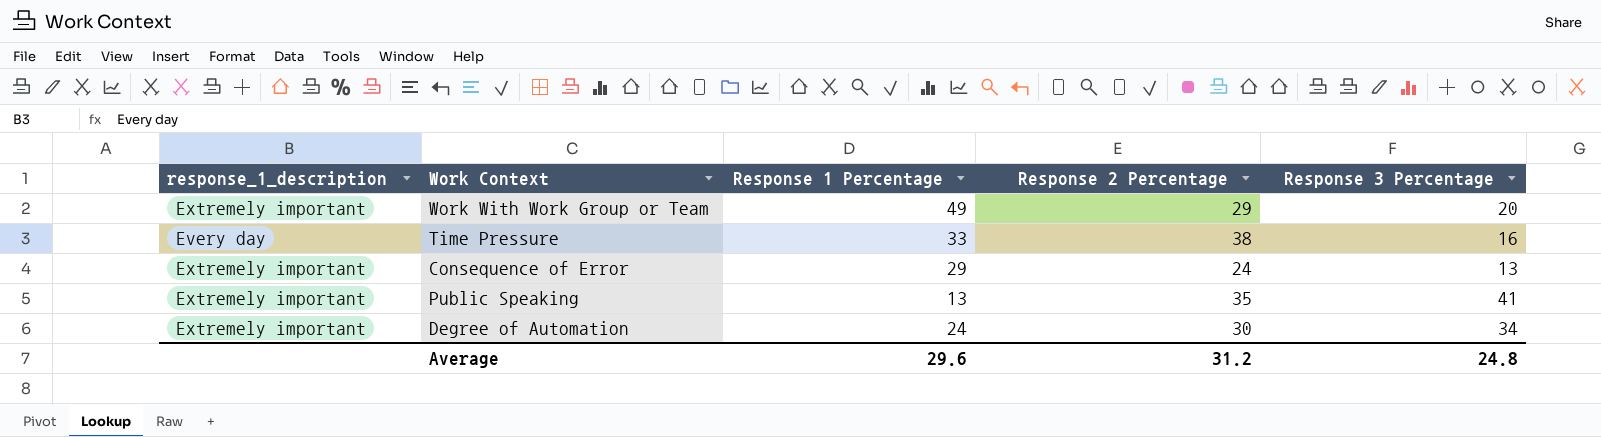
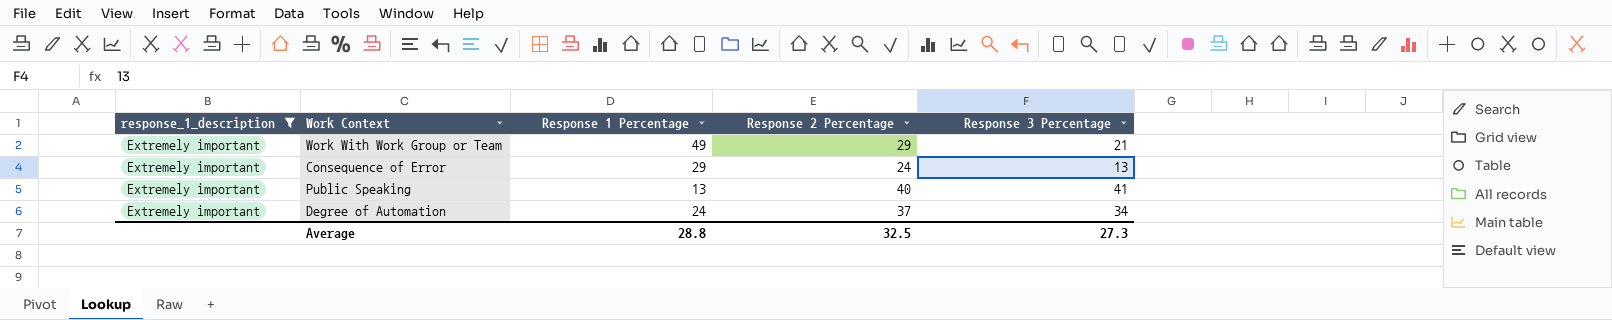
filter: none -> response_1_description = Extremely important
Work With Work Group or Team | Response 3 Percentage: 20 -> 21
Public Speaking | Response 2 Percentage: 35 -> 40
Degree of Automation | Response 2 Percentage: 30 -> 37
Average | Response 1 Percentage: 29.6 -> 28.8
Average | Response 2 Percentage: 31.2 -> 32.5
Average | Response 3 Percentage: 24.8 -> 27.3

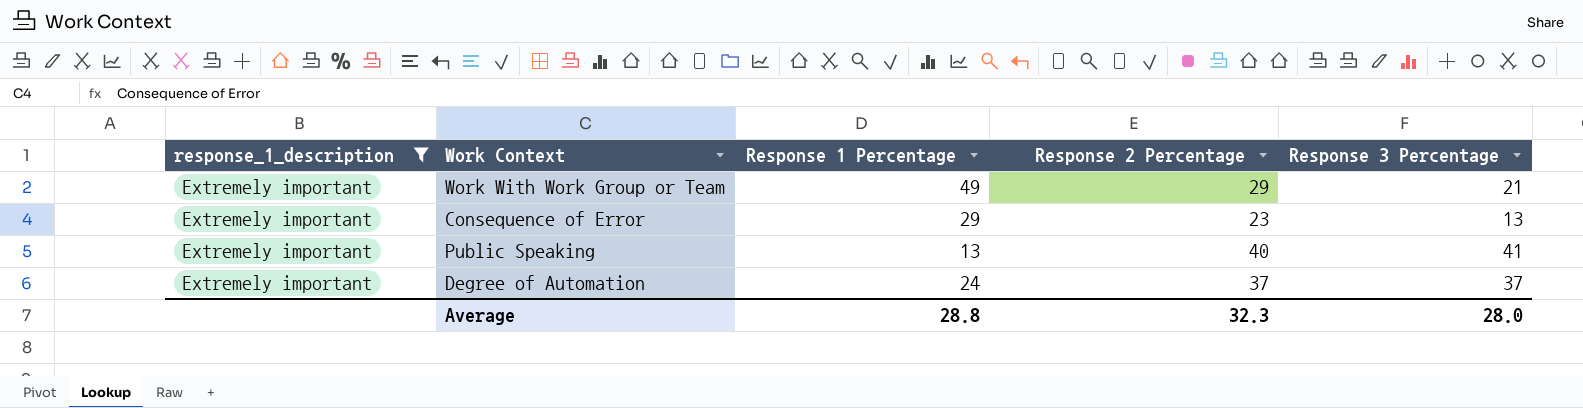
Consequence of Error | Response 2 Percentage: 24 -> 23
Degree of Automation | Response 3 Percentage: 34 -> 37
Average | Response 2 Percentage: 32.5 -> 32.3
Average | Response 3 Percentage: 27.3 -> 28.0

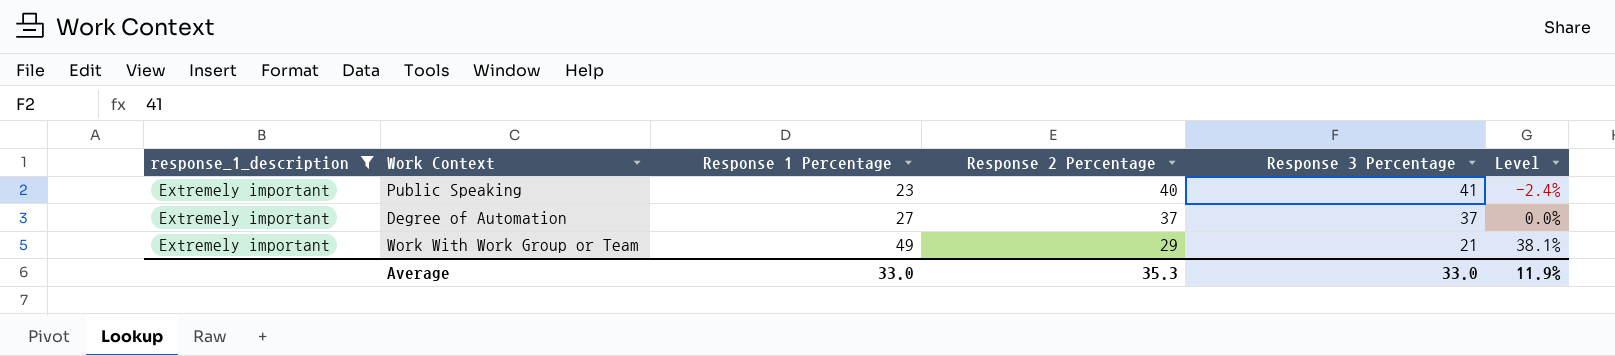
row order: none -> Response 1 Percentage ascending
column Level | formula: none -> ([Response 2 Percentage] - [Response 3 Percentage]) / [Response 3 Percentage]
row Consequence of Error: Extremely important | 29 | 23 | 13 -> none
Public Speaking | Response 1 Percentage: 13 -> 23
Degree of Automation | Response 1 Percentage: 24 -> 27
Average | Response 1 Percentage: 28.8 -> 33.0
Average | Response 2 Percentage: 32.3 -> 35.3
Average | Response 3 Percentage: 28.0 -> 33.0

